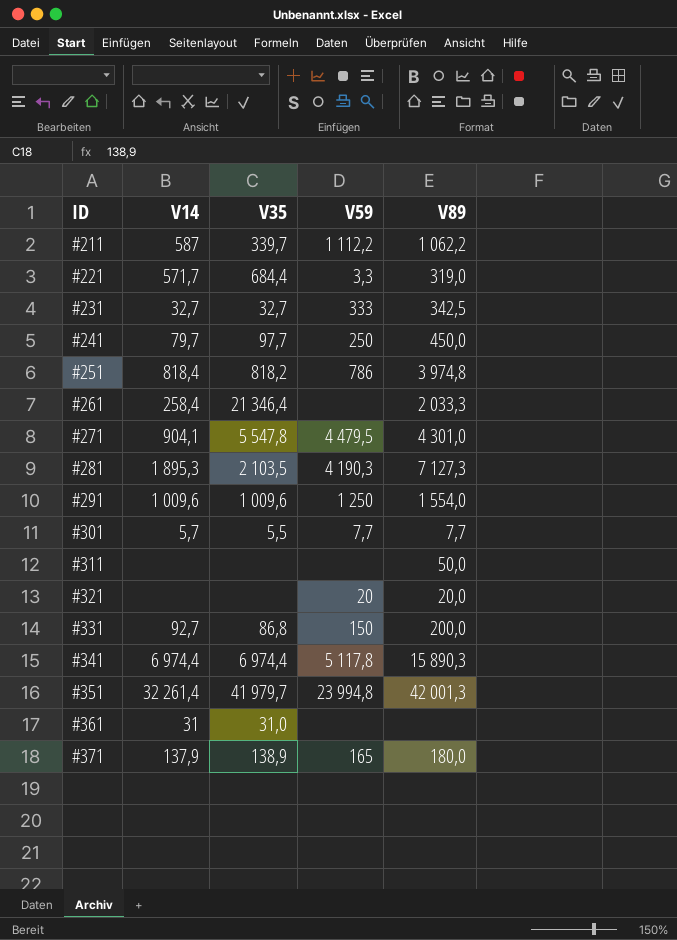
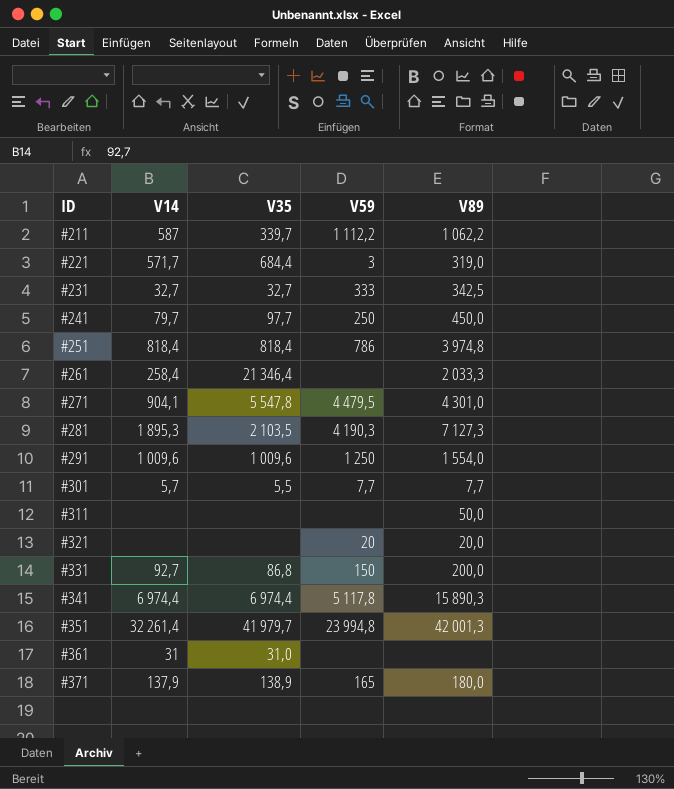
#221 | V59: 3,3 -> 3
#251 | V35: 818,2 -> 818,4

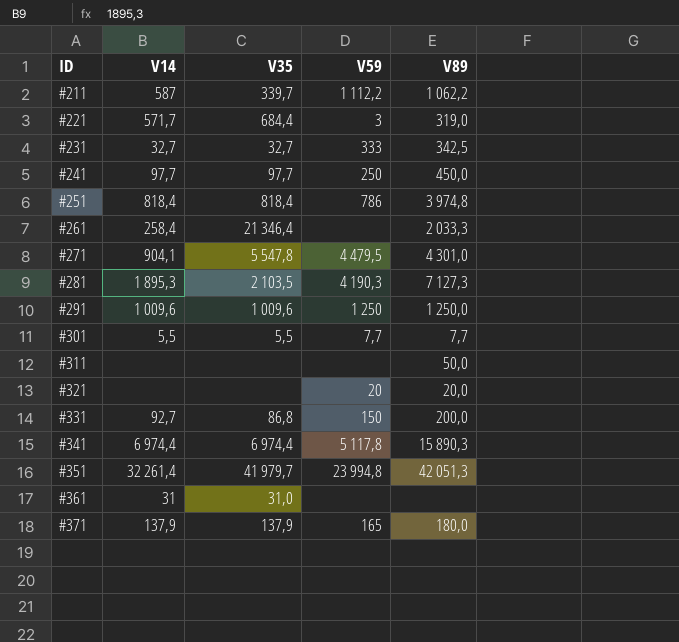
#241 | V14: 79,7 -> 97,7
#291 | V89: 1 554,0 -> 1 250,0
#301 | V14: 5,7 -> 5,5
#351 | V89: 42 001,3 -> 42 051,3
#371 | V35: 138,9 -> 137,9

